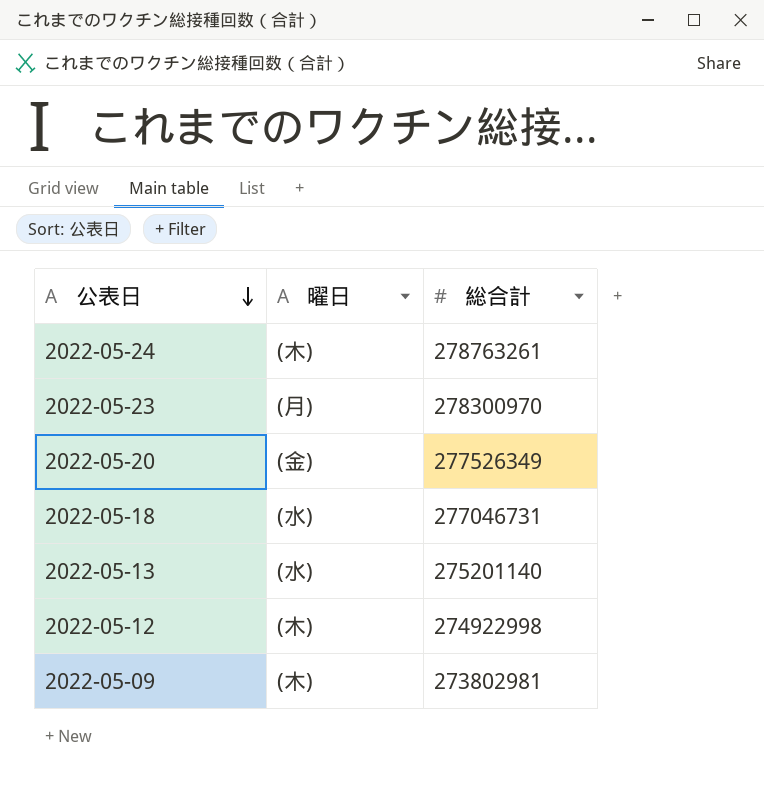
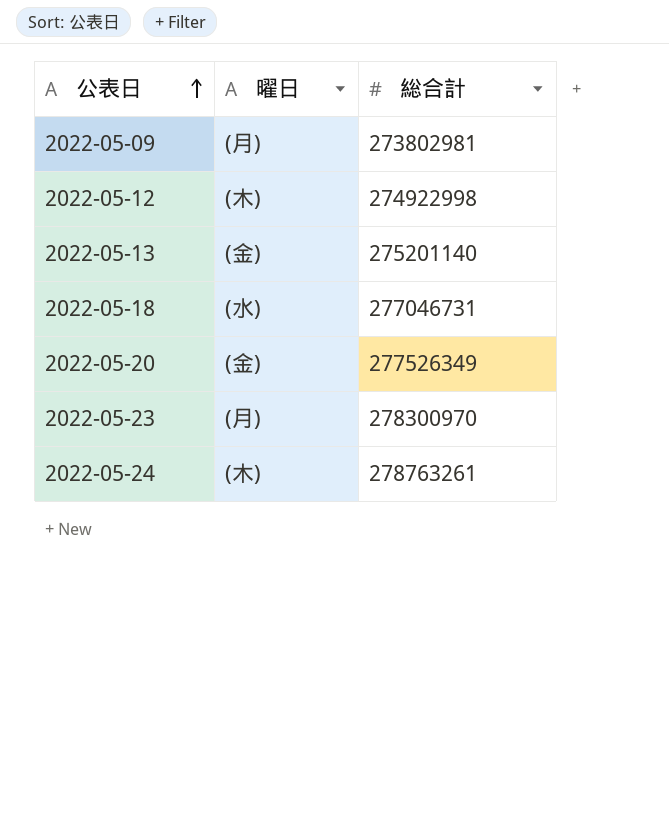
row order: 公表日 descending -> 公表日 ascending
2022-05-09 | 曜日: (木) -> (月)
2022-05-13 | 曜日: (水) -> (金)

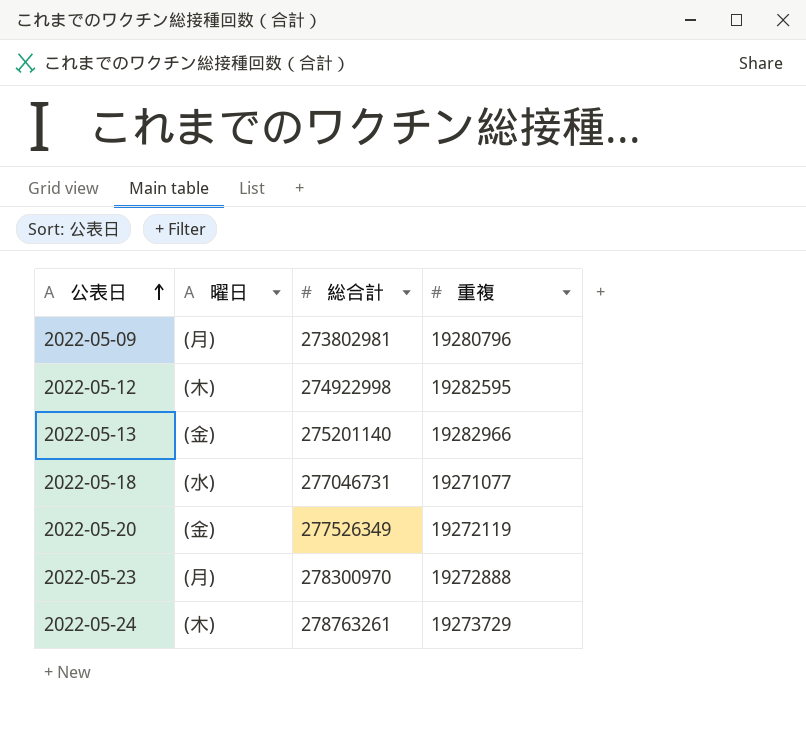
column 重複 | position: none -> 4

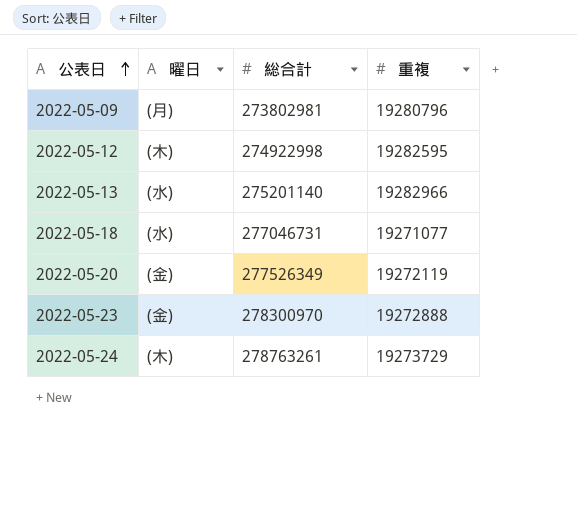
2022-05-13 | 曜日: (金) -> (水)
2022-05-23 | 曜日: (月) -> (金)

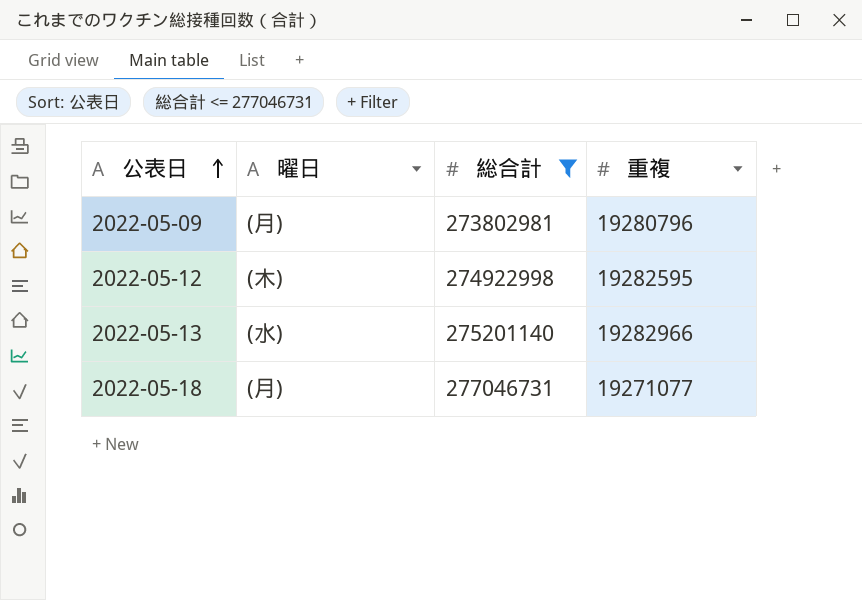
filter: none -> 総合計 <= 277046731
2022-05-18 | 曜日: (水) -> (月)

